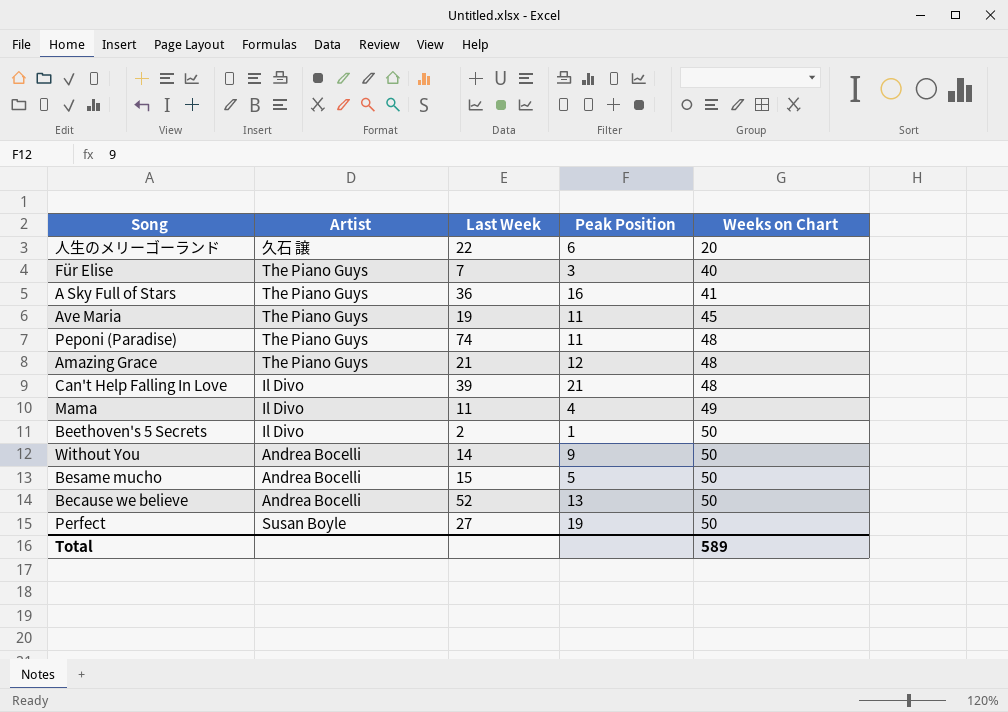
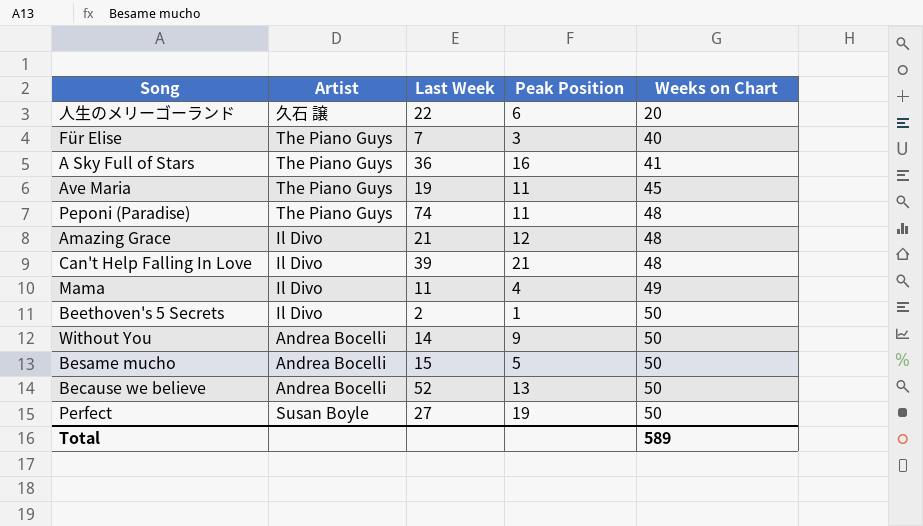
Amazing Grace | Artist: The Piano Guys -> Il Divo

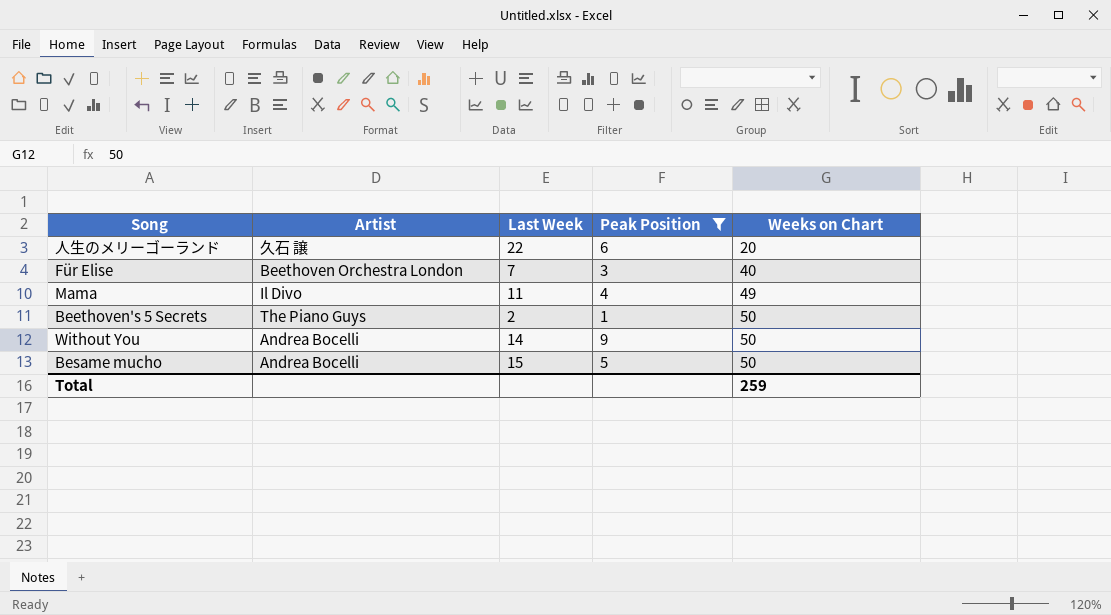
filter: none -> Peak Position <= 9
Für Elise | Artist: The Piano Guys -> Beethoven Orchestra London
Beethoven's 5 Secrets | Artist: Il Divo -> The Piano Guys
Total | Weeks on Chart: 589 -> 259

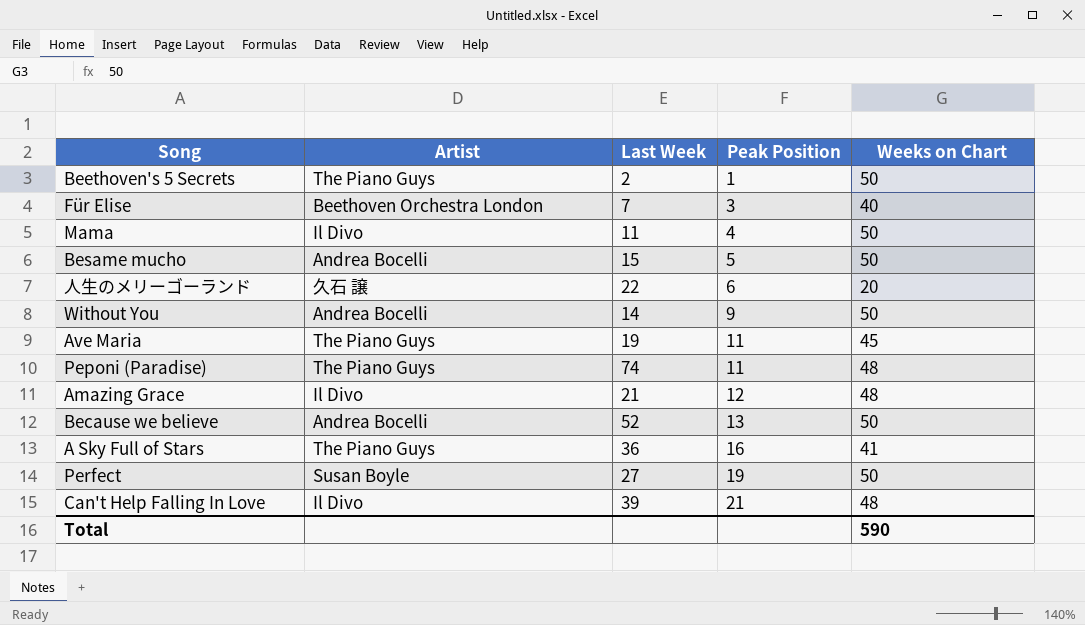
filter: Peak Position <= 9 -> none
row order: Weeks on Chart ascending -> Peak Position ascending
Mama | Weeks on Chart: 49 -> 50
Total | Weeks on Chart: 259 -> 590

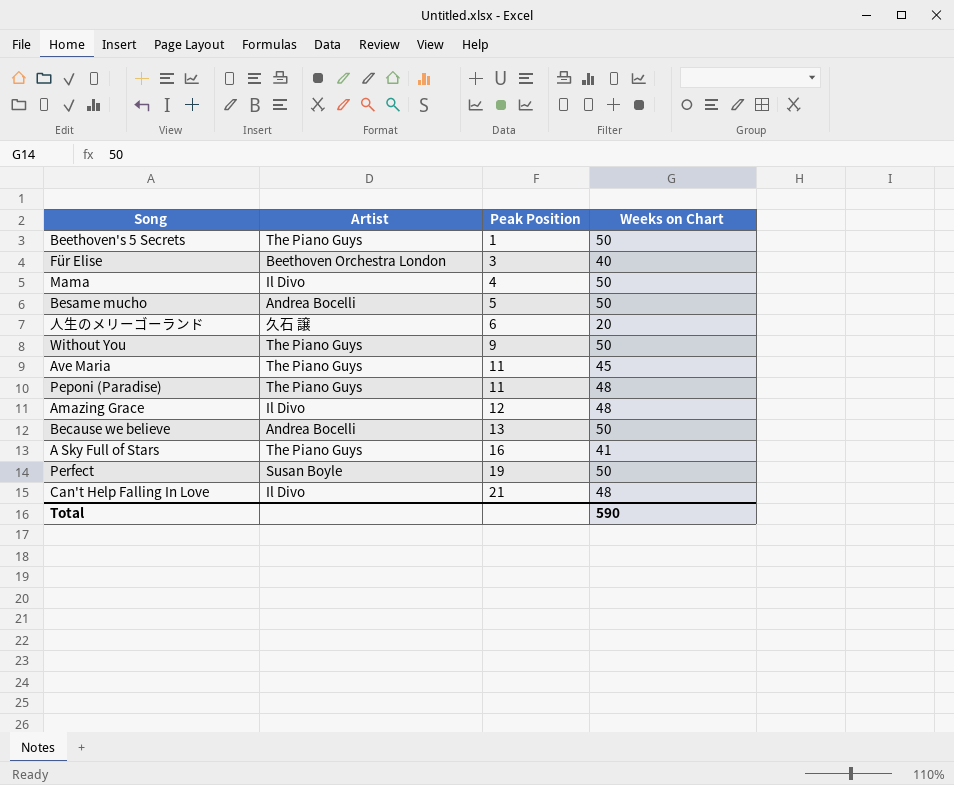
column Last Week | position: 3 -> none
Without You | Artist: Andrea Bocelli -> The Piano Guys

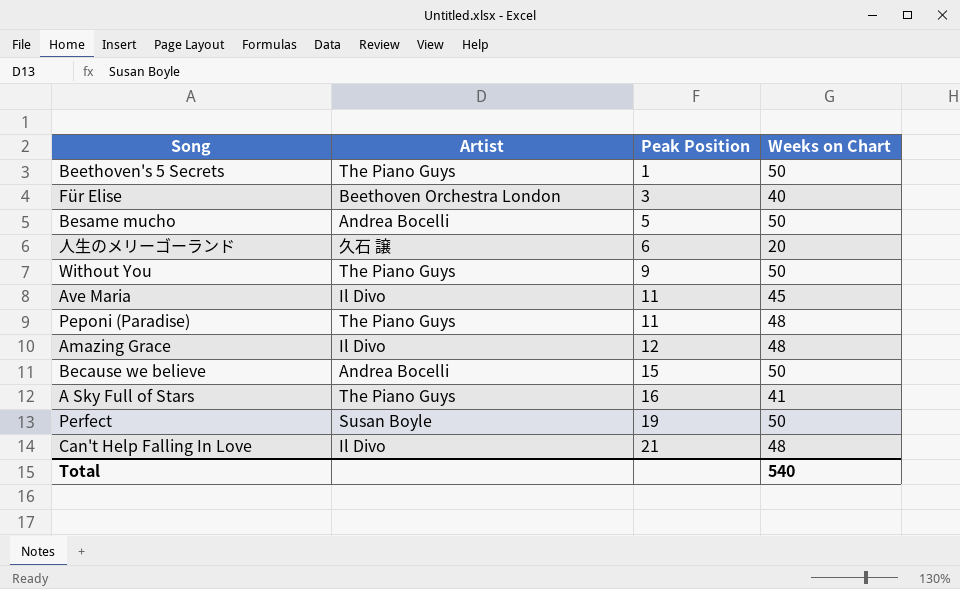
row Mama: Il Divo | 4 | 50 -> none
Ave Maria | Artist: The Piano Guys -> Il Divo
Because we believe | Peak Position: 13 -> 15
Total | Weeks on Chart: 590 -> 540

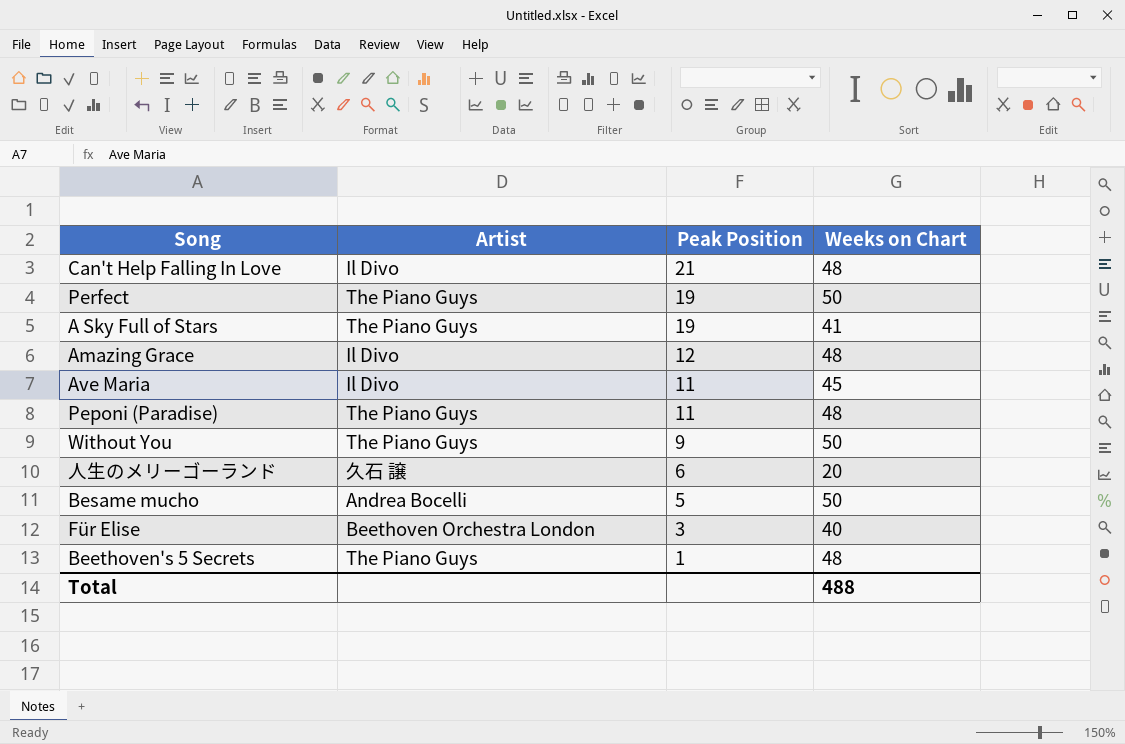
row order: Peak Position ascending -> Peak Position descending
row Because we believe: Andrea Bocelli | 15 | 50 -> none
Perfect | Artist: Susan Boyle -> The Piano Guys
A Sky Full of Stars | Peak Position: 16 -> 19
Beethoven's 5 Secrets | Weeks on Chart: 50 -> 48
Total | Weeks on Chart: 540 -> 488

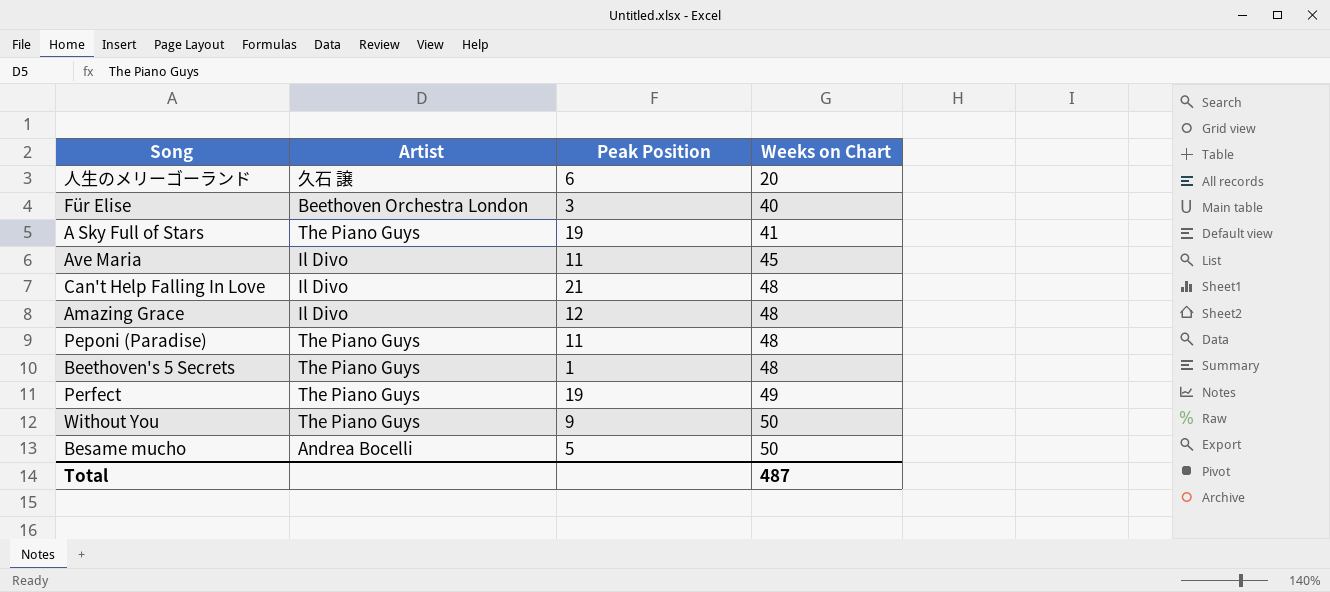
row order: Peak Position descending -> Weeks on Chart ascending
Perfect | Weeks on Chart: 50 -> 49
Total | Weeks on Chart: 488 -> 487

